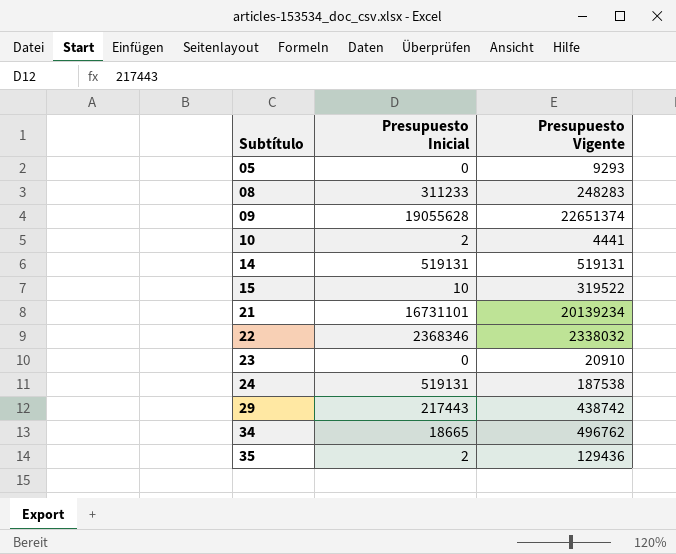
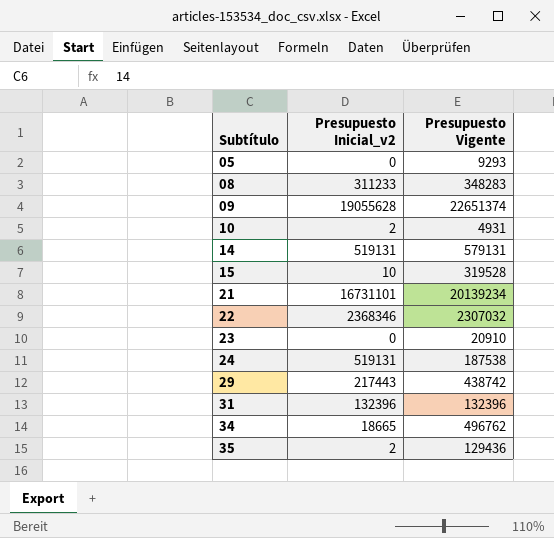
column name: Presupuesto Inicial -> Presupuesto Inicial_v2
08 | Presupuesto Vigente: 248283 -> 348283
10 | Presupuesto Vigente: 4441 -> 4931
14 | Presupuesto Vigente: 519131 -> 579131
15 | Presupuesto Vigente: 319522 -> 319528
22 | Presupuesto Vigente: 2338032 -> 2307032
row 31: none -> 132396 | 132396

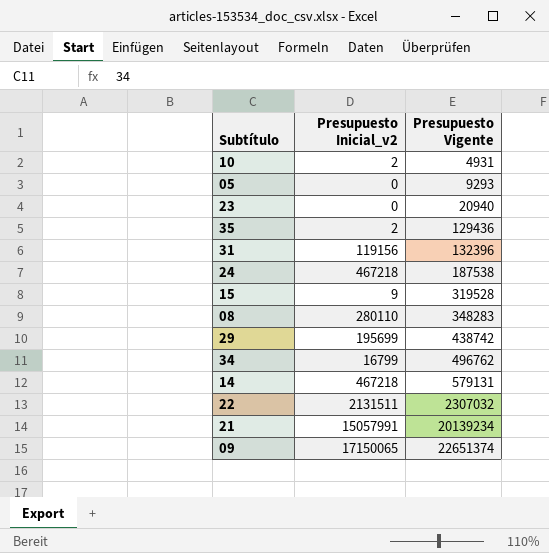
row order: Subtítulo ascending -> Presupuesto Vigente ascending
23 | Presupuesto Vigente: 20910 -> 20940
31 | Presupuesto Inicial_v2: 132396 -> 119156
24 | Presupuesto Inicial_v2: 519131 -> 467218
15 | Presupuesto Inicial_v2: 10 -> 9
08 | Presupuesto Inicial_v2: 311233 -> 280110
29 | Presupuesto Inicial_v2: 217443 -> 195699
34 | Presupuesto Inicial_v2: 18665 -> 16799
14 | Presupuesto Inicial_v2: 519131 -> 467218
22 | Presupuesto Inicial_v2: 2368346 -> 2131511
21 | Presupuesto Inicial_v2: 16731101 -> 15057991
09 | Presupuesto Inicial_v2: 19055628 -> 17150065

